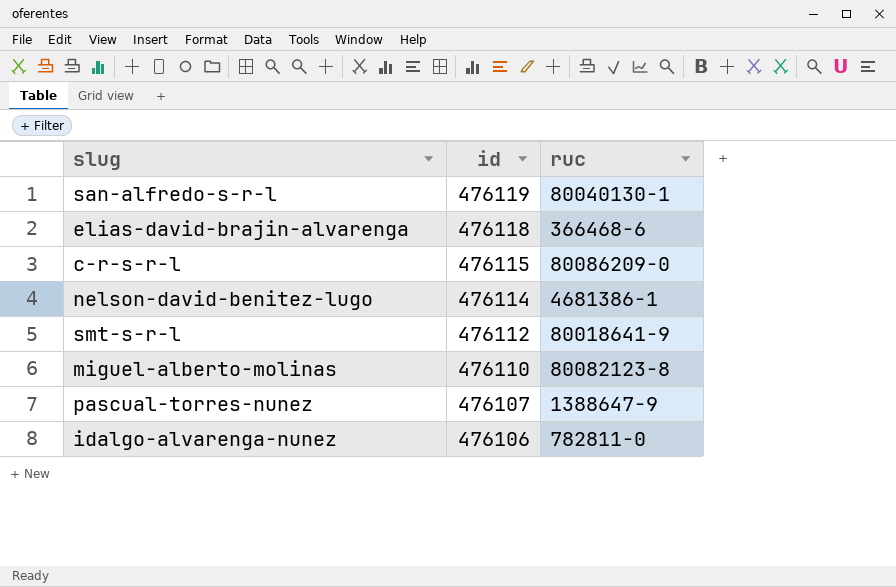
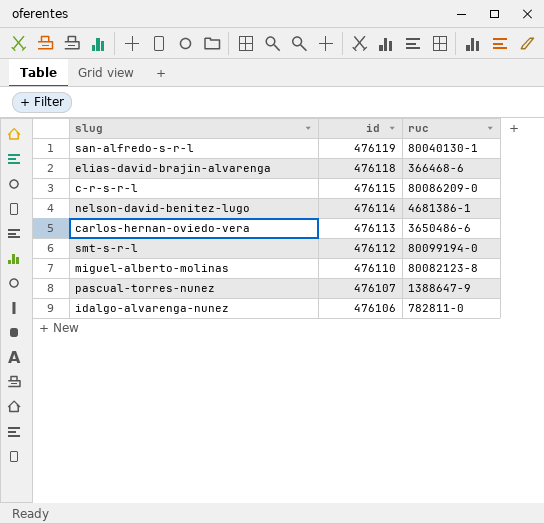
row carlos-hernan-oviedo-vera: none -> 476113 | 3650486-6
smt-s-r-l | ruc: 80018641-9 -> 80099194-0

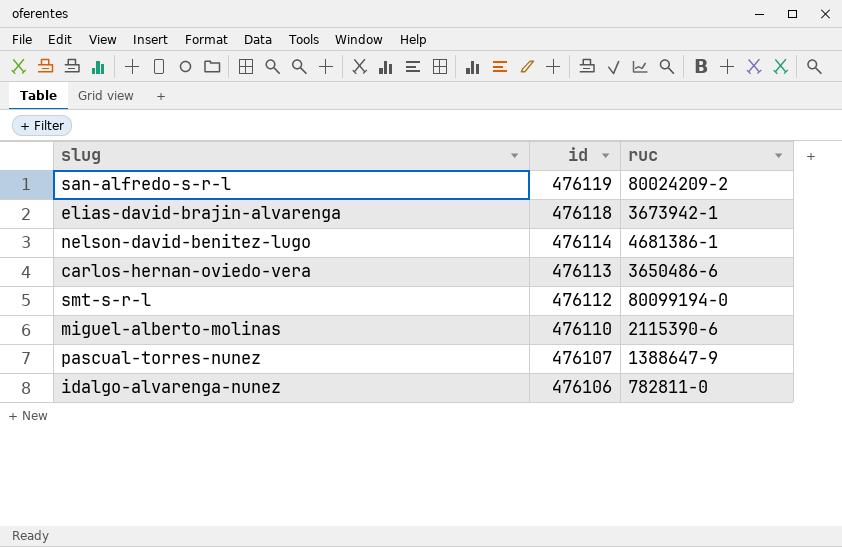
row c-r-s-r-l: 476115 | 80086209-0 -> none
san-alfredo-s-r-l | ruc: 80040130-1 -> 80024209-2
elias-david-brajin-alvarenga | ruc: 366468-6 -> 3673942-1
miguel-alberto-molinas | ruc: 80082123-8 -> 2115390-6

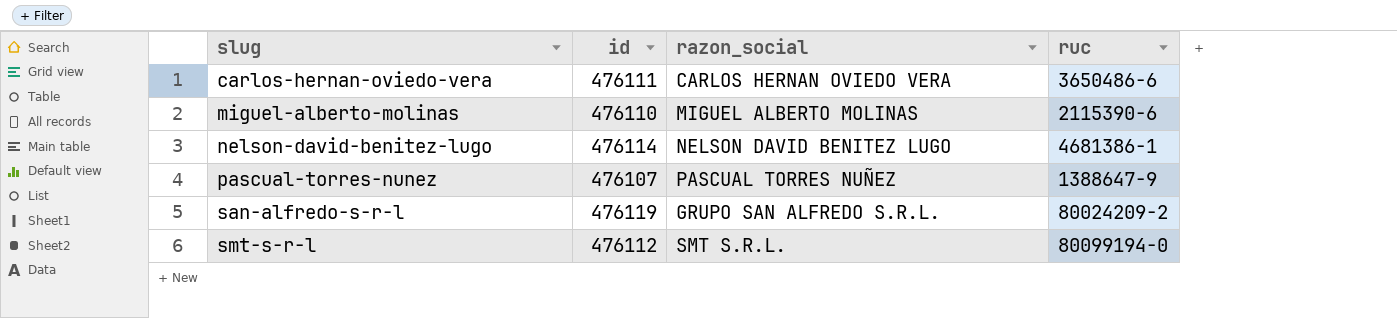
row order: id descending -> slug ascending
column razon_social | position: none -> 3
row elias-david-brajin-alvarenga: 476118 | 3673942-1 -> none
row idalgo-alvarenga-nunez: 476106 | 782811-0 -> none
carlos-hernan-oviedo-vera | id: 476113 -> 476111

